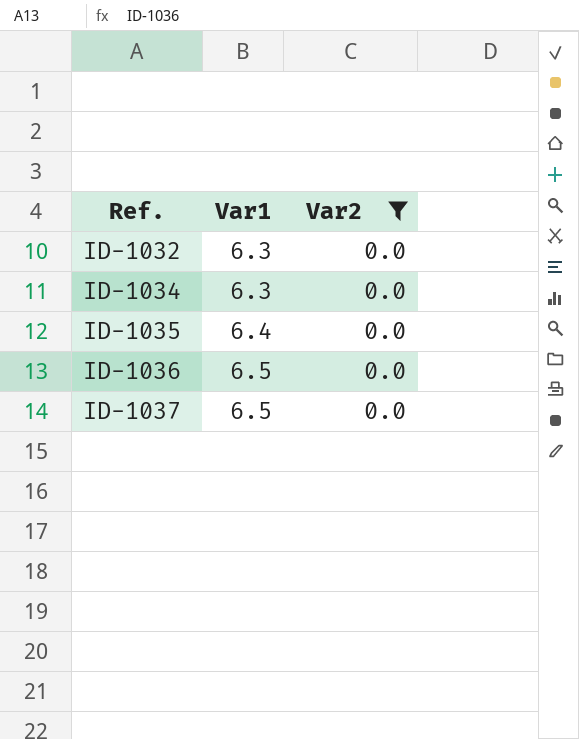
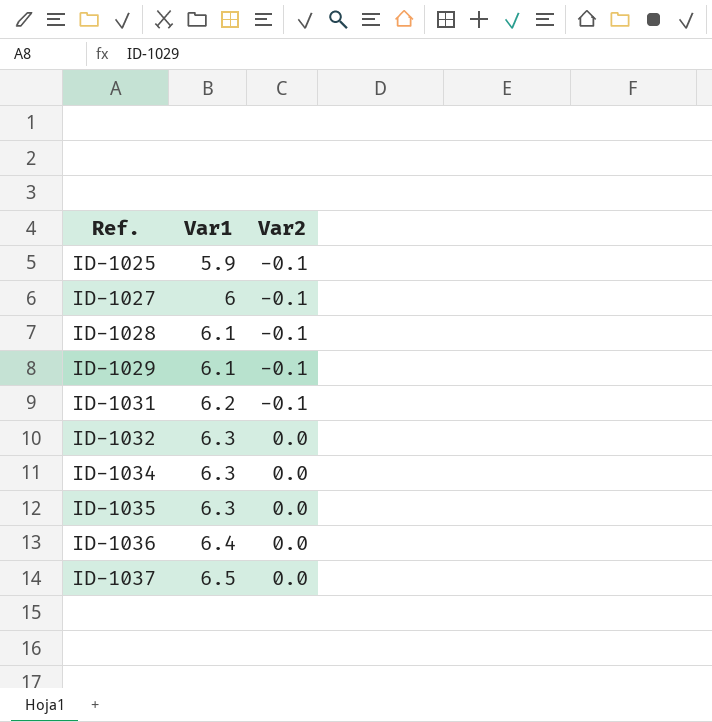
filter: Var2 = 0.0 -> none
ID-1035 | Var1: 6.4 -> 6.3
ID-1036 | Var1: 6.5 -> 6.4

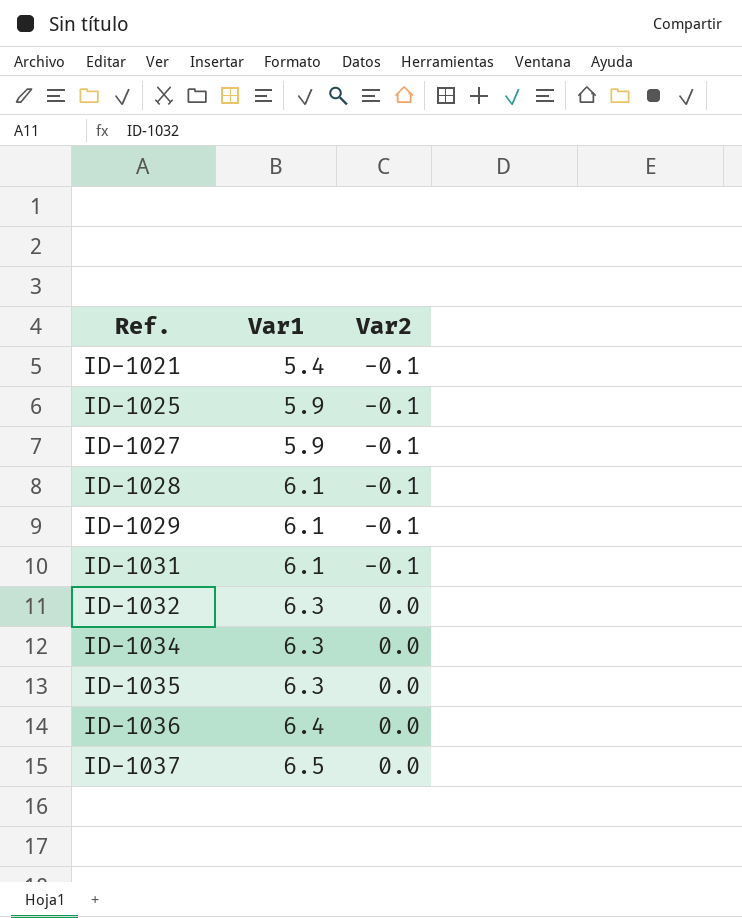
row ID-1021: none -> 5.4 | -0.1
ID-1027 | Var1: 6 -> 5.9
ID-1031 | Var1: 6.2 -> 6.1

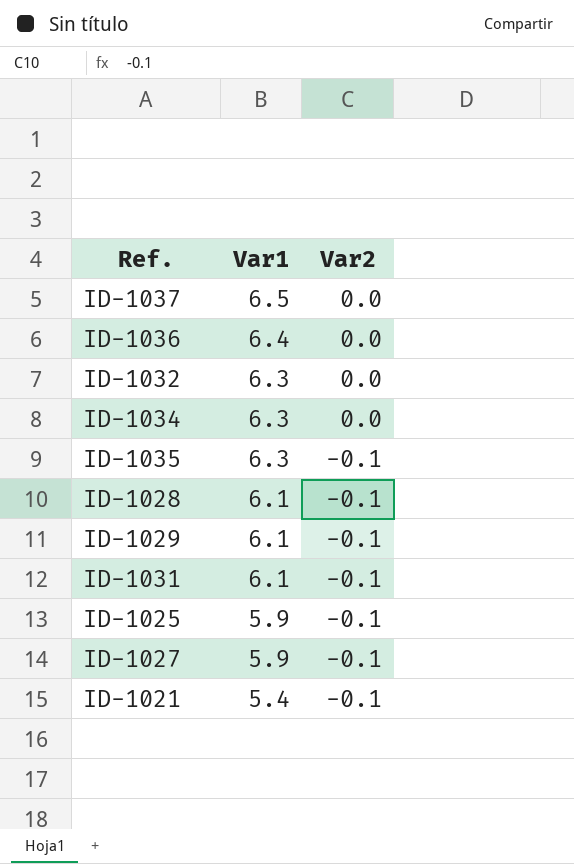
row order: Ref. ascending -> Var1 descending
ID-1035 | Var2: 0.0 -> -0.1

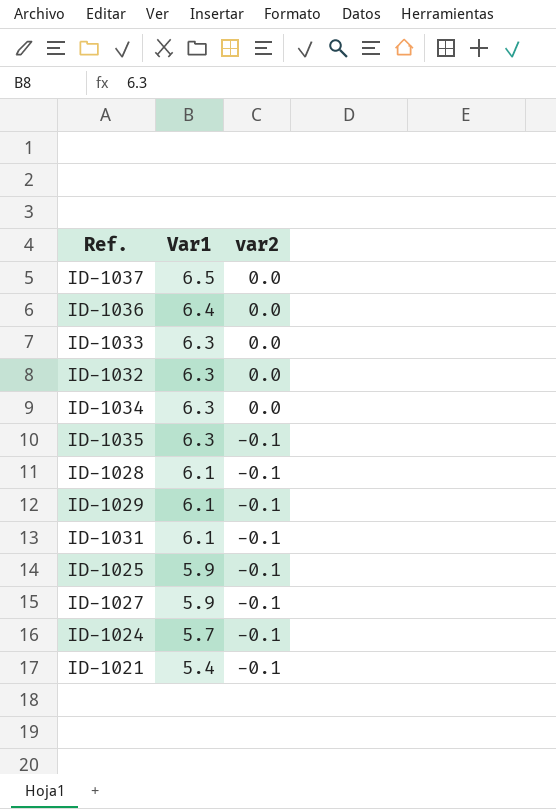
column name: Var2 -> var2
row ID-1033: none -> 6.3 | 0.0
row ID-1024: none -> 5.7 | -0.1

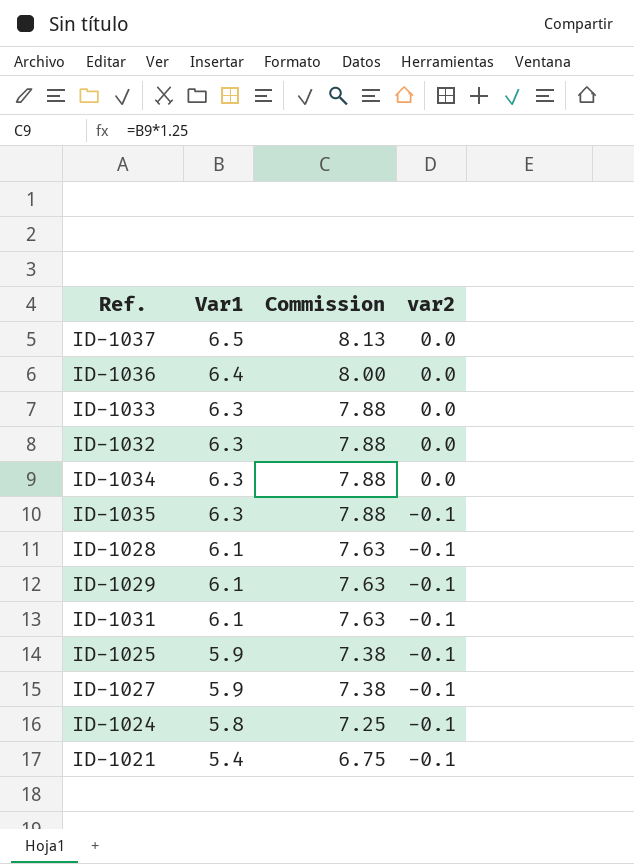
column Commission | formula: none -> [Var1] * 1.25
ID-1024 | Var1: 5.7 -> 5.8

